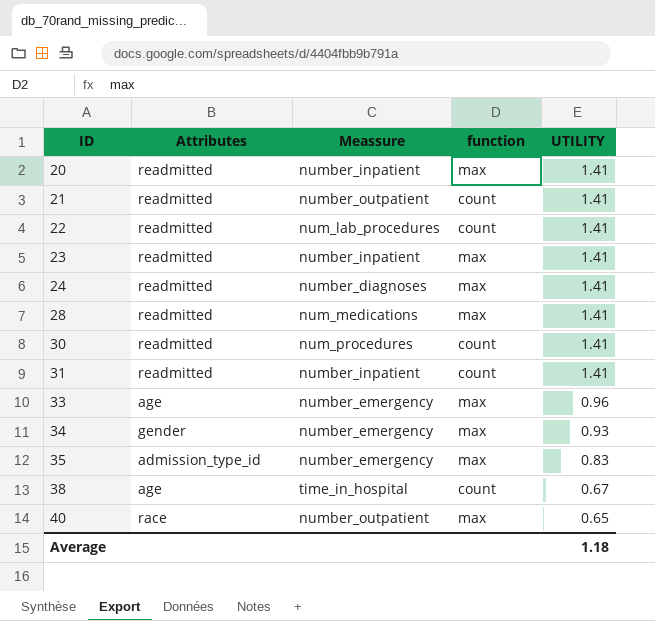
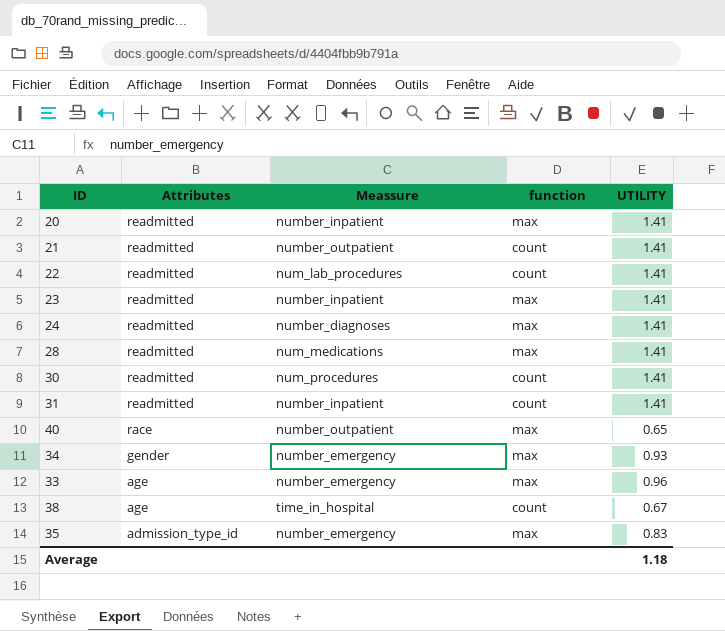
row order: ID ascending -> Attributes descending

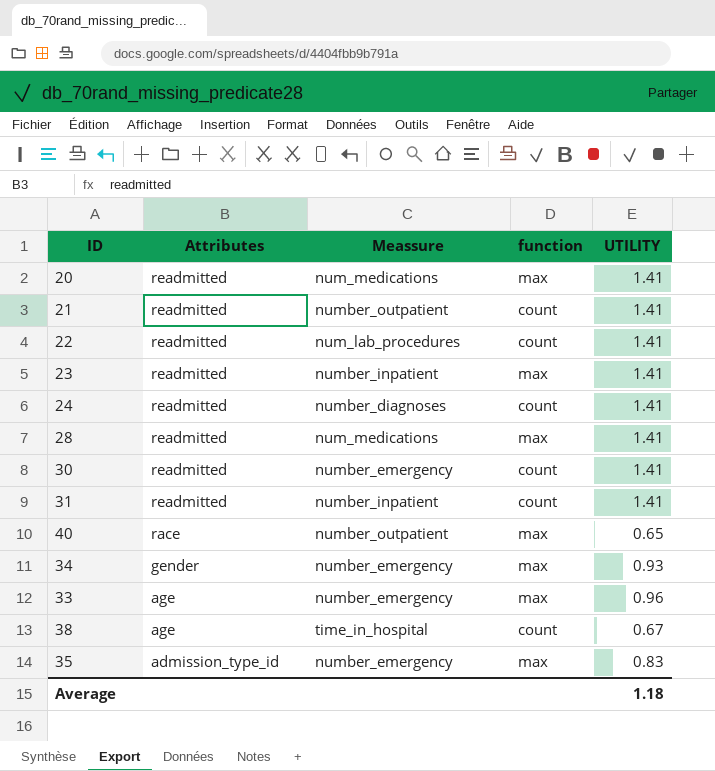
20 | Meassure: number_inpatient -> num_medications
24 | function: max -> count
30 | Meassure: num_procedures -> number_emergency

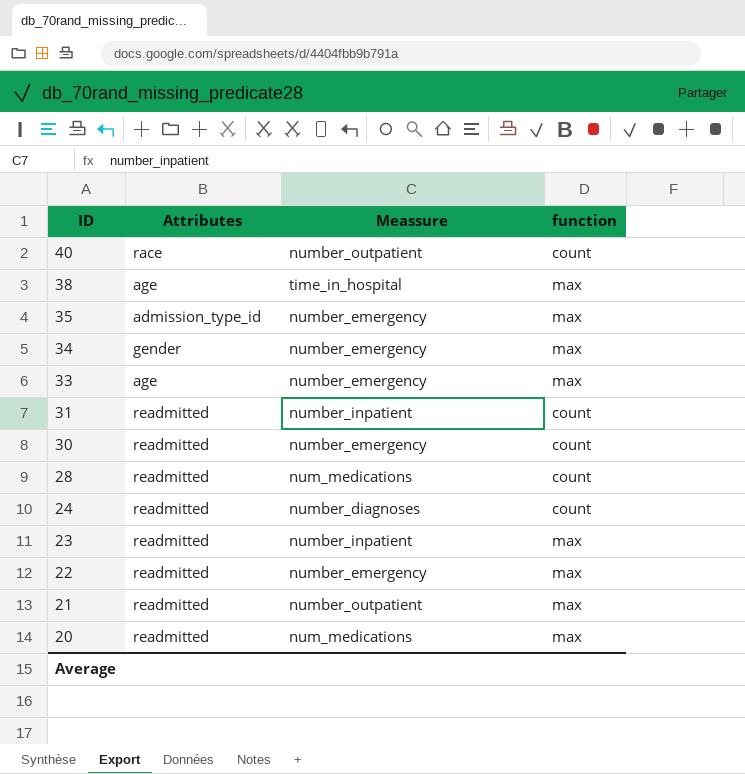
row order: Attributes descending -> ID descending
column UTILITY | position: 5 -> none
40 | function: max -> count
38 | function: count -> max
28 | function: max -> count
22 | Meassure: num_lab_procedures -> number_emergency
22 | function: count -> max
21 | function: count -> max

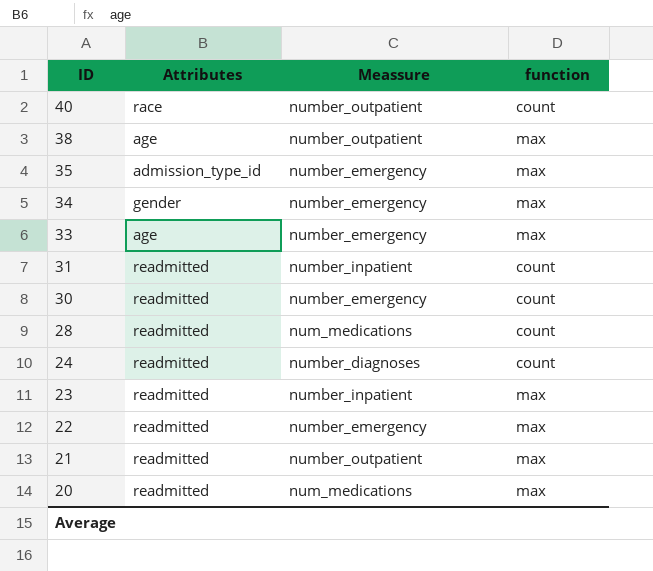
38 | Meassure: time_in_hospital -> number_outpatient

